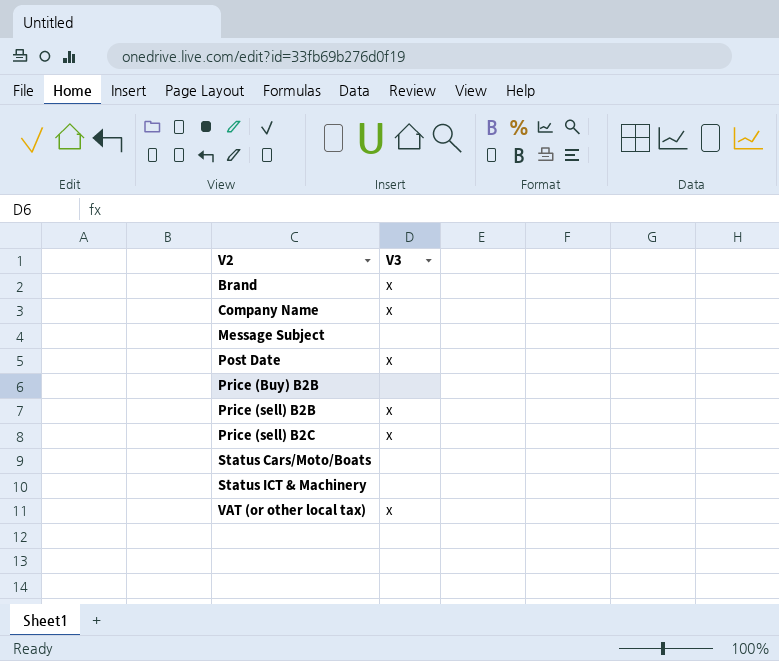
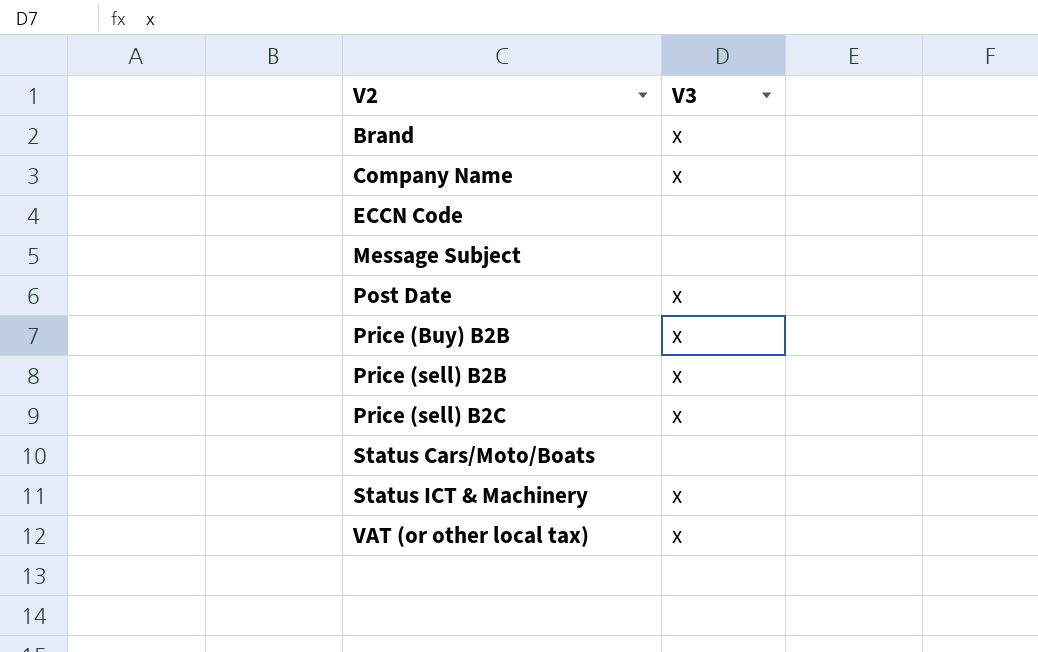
row ECCN Code: none -> none
Price (Buy) B2B | V3: none -> x
Status ICT & Machinery | V3: none -> x

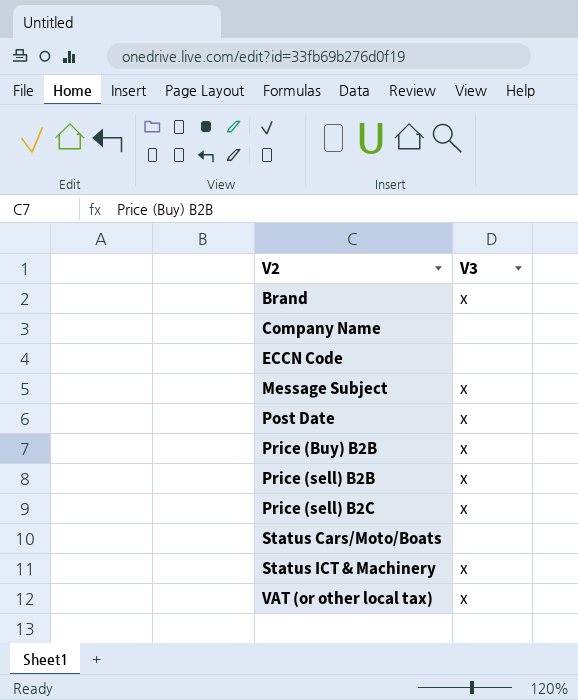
Company Name | V3: x -> none
Message Subject | V3: none -> x

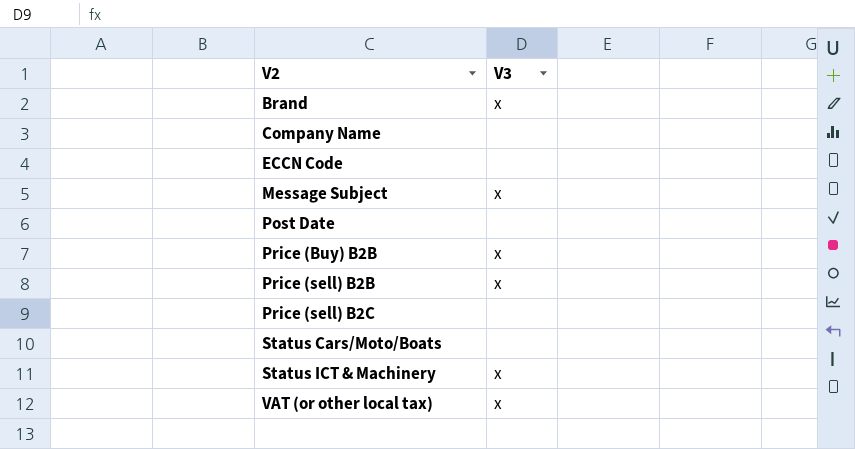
Post Date | V3: x -> none
Price (sell) B2C | V3: x -> none

